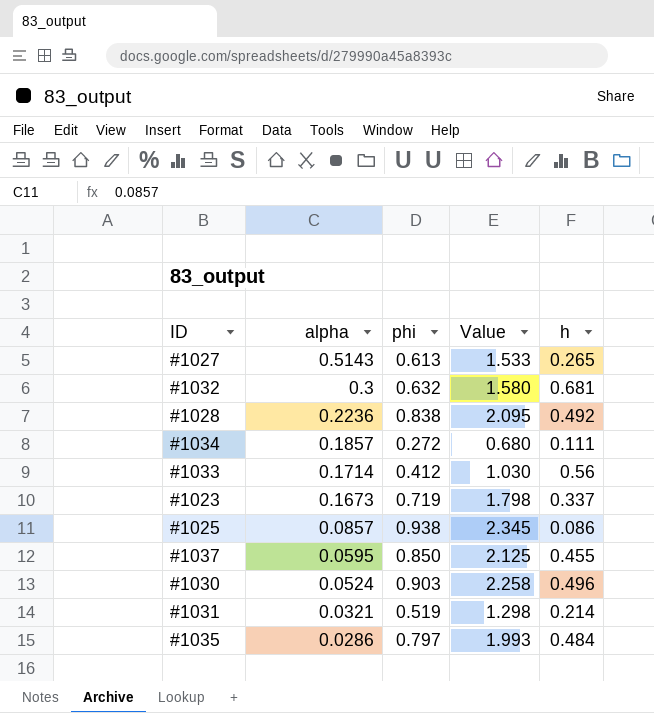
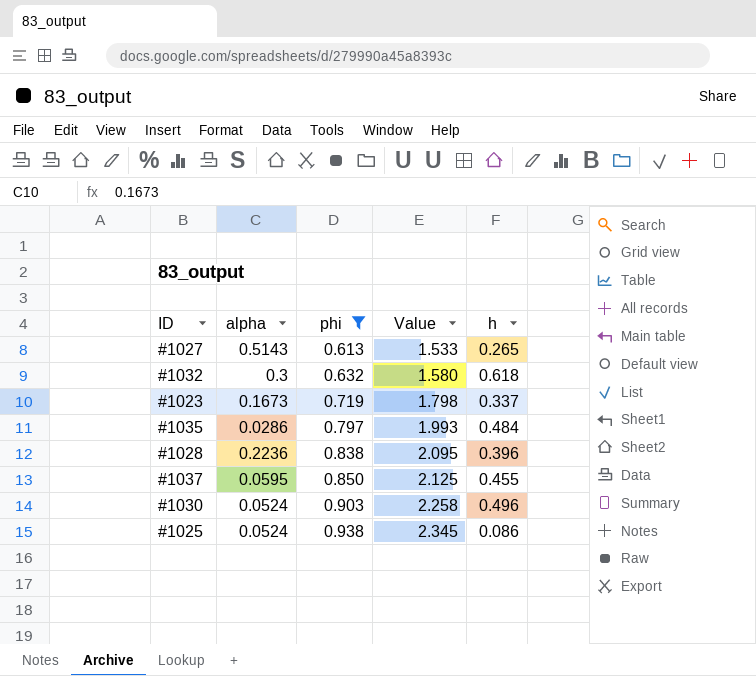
filter: none -> phi >= 0.613
row order: alpha descending -> phi ascending
#1032 | h: 0.681 -> 0.618
#1028 | h: 0.492 -> 0.396
#1025 | alpha: 0.0857 -> 0.0524

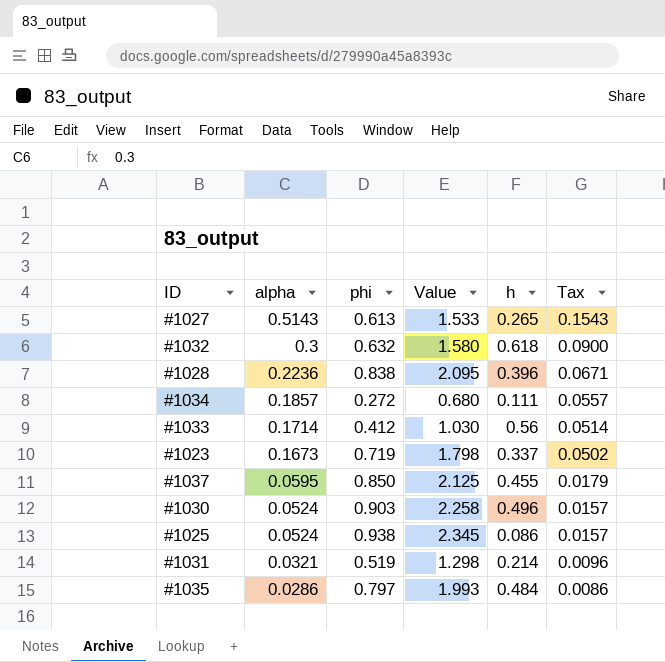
filter: phi >= 0.613 -> none
row order: phi ascending -> alpha descending
column Tax | formula: none -> [alpha] * 0.3

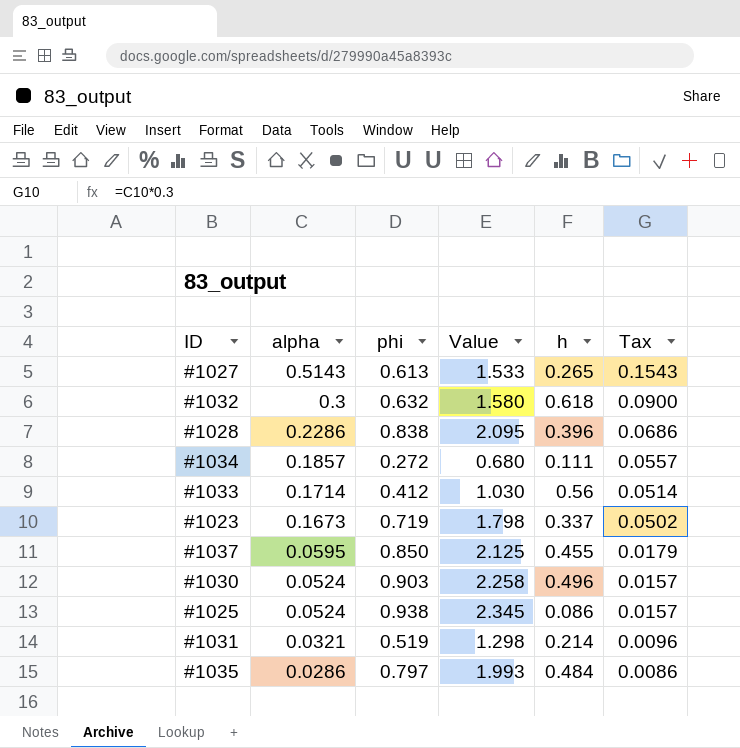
#1028 | alpha: 0.2236 -> 0.2286
#1028 | Tax: 0.0671 -> 0.0686

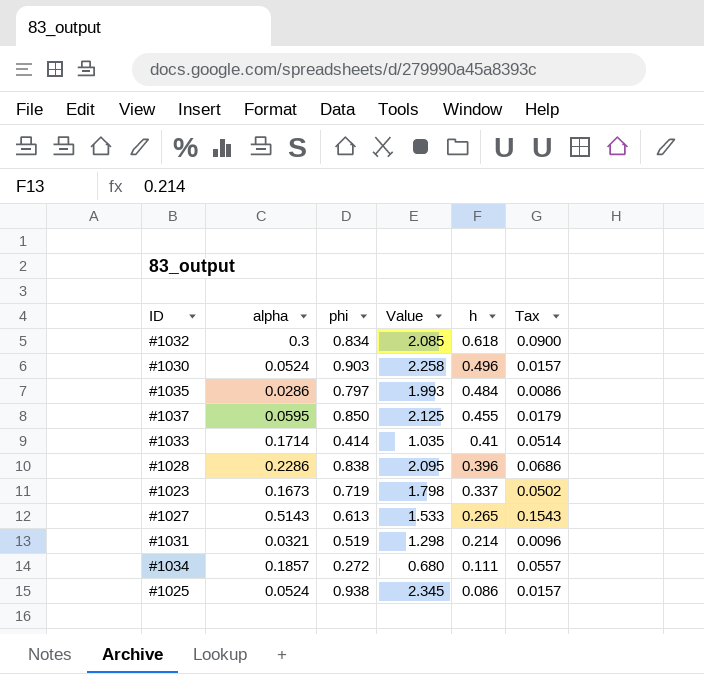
row order: alpha descending -> h descending
#1032 | phi: 0.632 -> 0.834
#1032 | Value: 1.580 -> 2.085
#1033 | phi: 0.412 -> 0.414
#1033 | Value: 1.030 -> 1.035
#1033 | h: 0.56 -> 0.41

